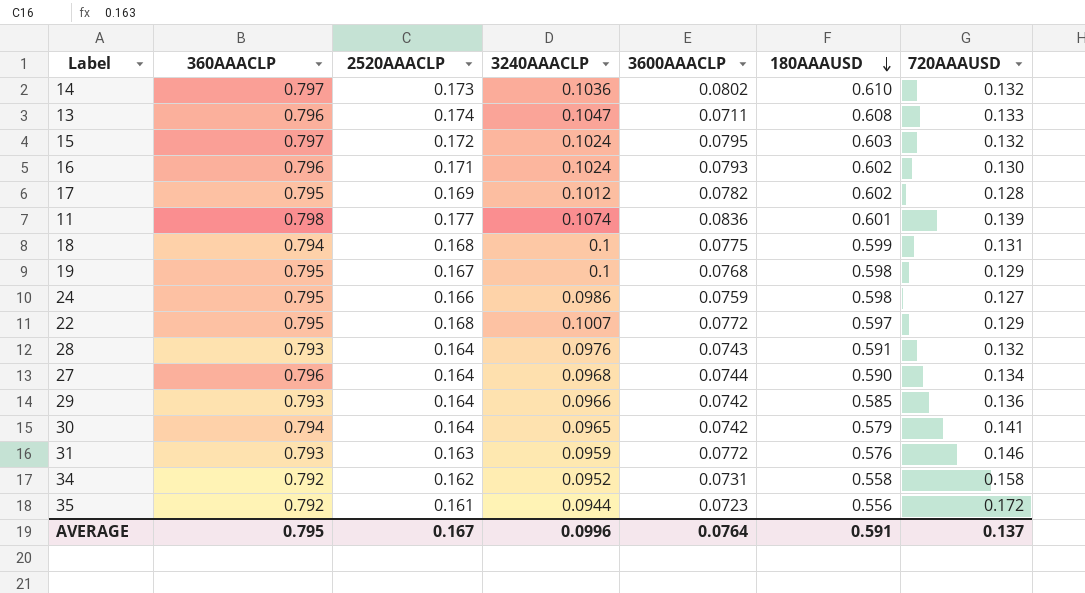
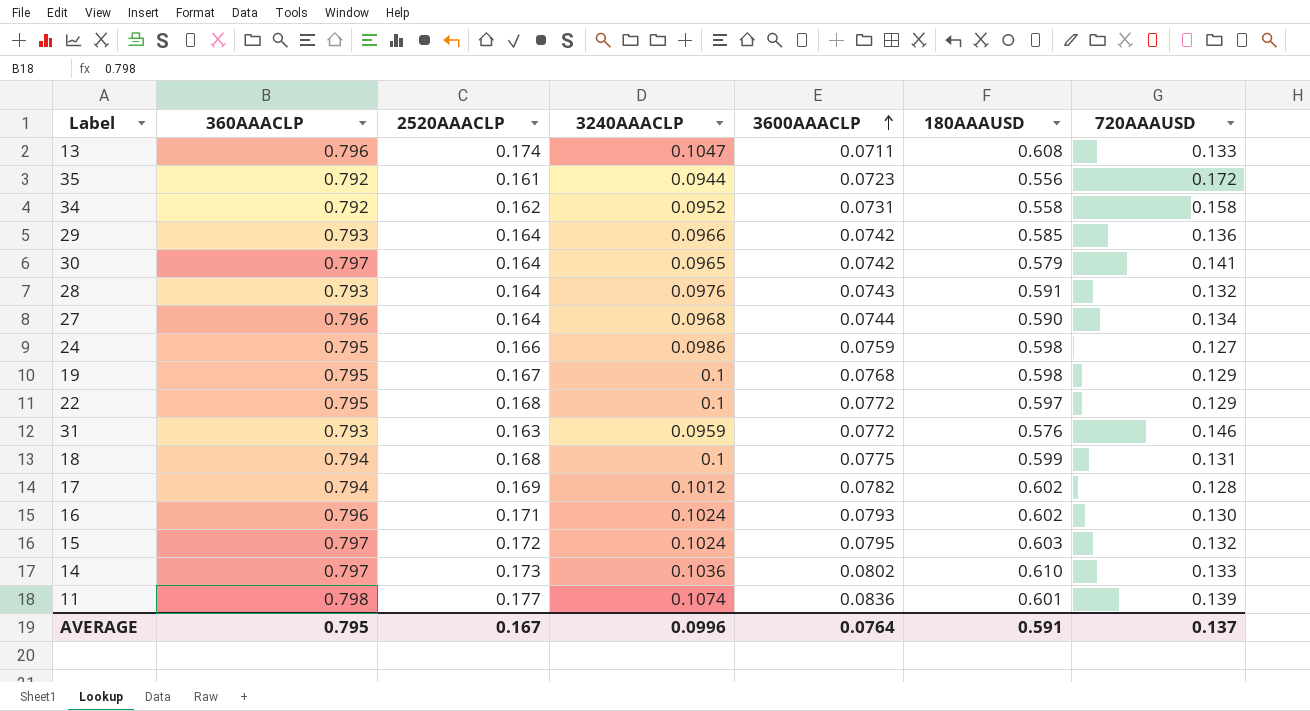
row order: 180AAAUSD descending -> 3600AAACLP ascending
30 | 360AAACLP: 0.794 -> 0.797
22 | 3240AAACLP: 0.1007 -> 0.1
17 | 360AAACLP: 0.795 -> 0.794
14 | 720AAAUSD: 0.132 -> 0.133

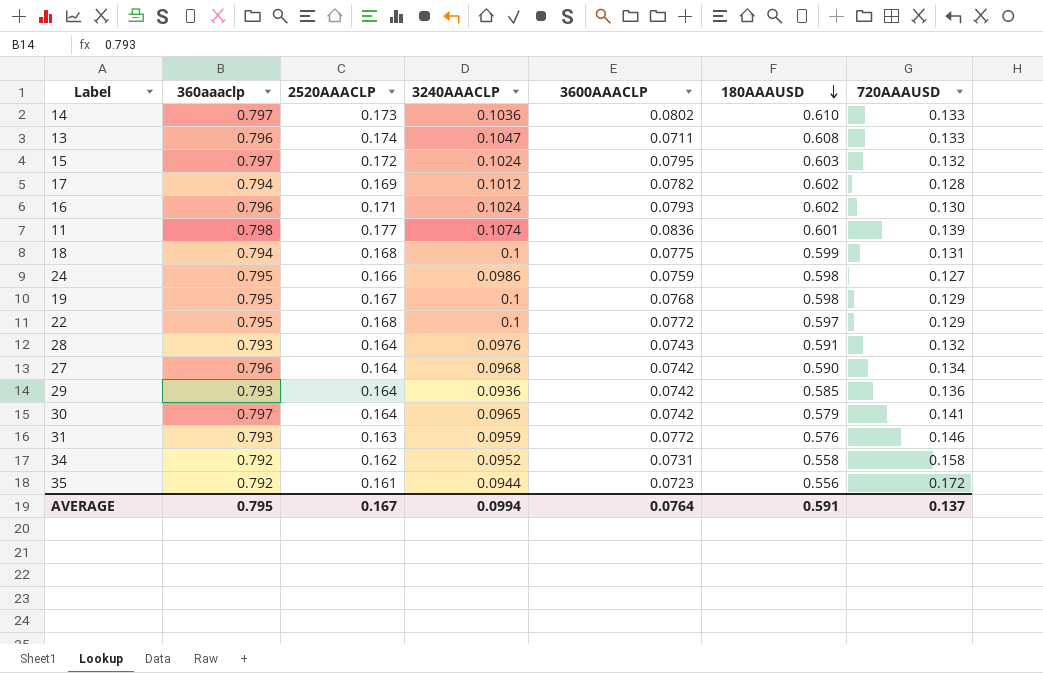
row order: 3600AAACLP ascending -> 180AAAUSD descending
column name: 360AAACLP -> 360aaaclp
27 | 3600AAACLP: 0.0744 -> 0.0742
29 | 3240AAACLP: 0.0966 -> 0.0936
AVERAGE | 3240AAACLP: 0.0996 -> 0.0994

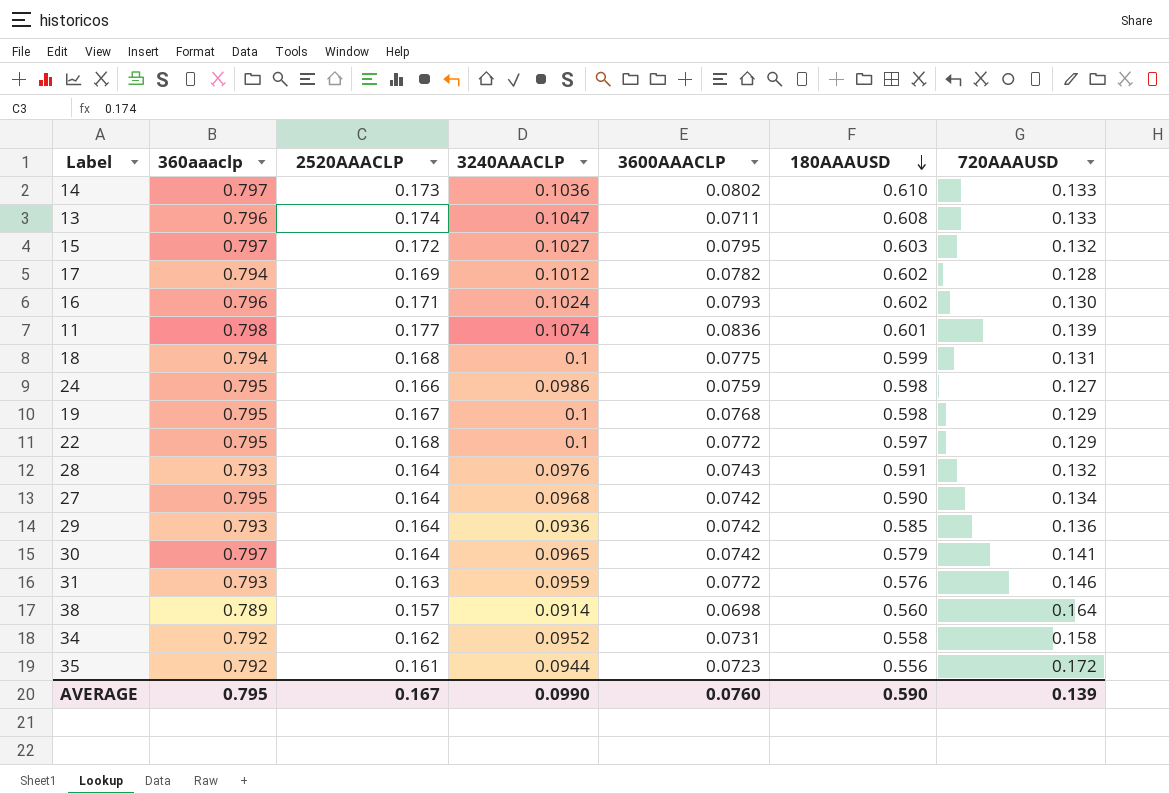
15 | 3240AAACLP: 0.1024 -> 0.1027
27 | 360aaaclp: 0.796 -> 0.795
row 38: none -> 0.789 | 0.157 | 0.0914 | 0.0698 | 0.560 | 0.164
AVERAGE | 3240AAACLP: 0.0994 -> 0.0990
AVERAGE | 3600AAACLP: 0.0764 -> 0.0760
AVERAGE | 180AAAUSD: 0.591 -> 0.590
AVERAGE | 720AAAUSD: 0.137 -> 0.139

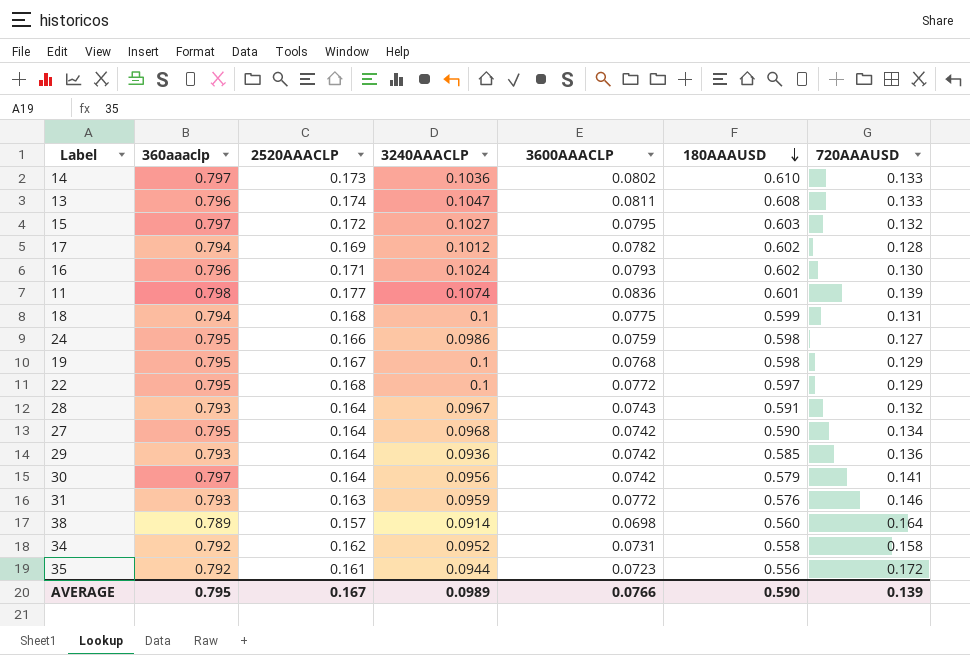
13 | 3600AAACLP: 0.0711 -> 0.0811
28 | 3240AAACLP: 0.0976 -> 0.0967
30 | 3240AAACLP: 0.0965 -> 0.0956
AVERAGE | 3240AAACLP: 0.0990 -> 0.0989
AVERAGE | 3600AAACLP: 0.0760 -> 0.0766

